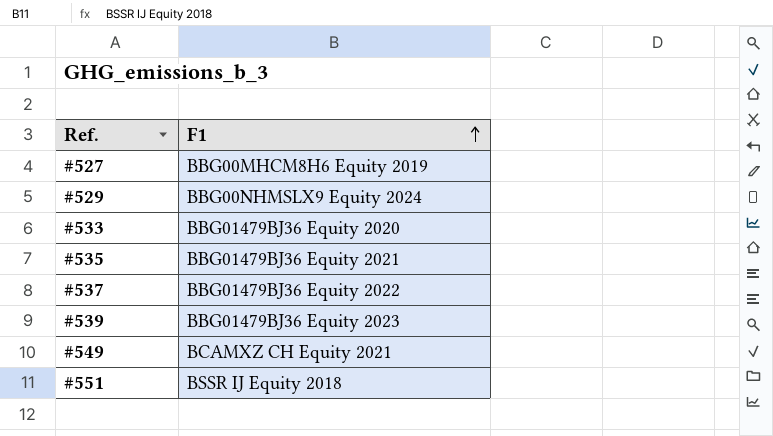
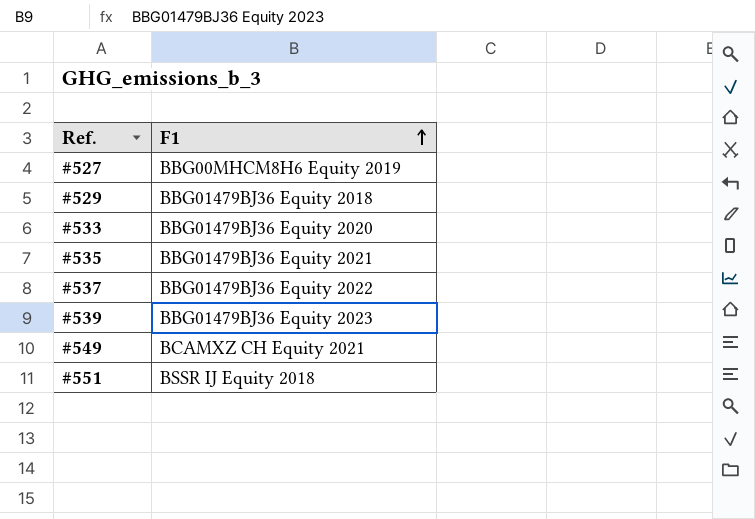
#529 | F1: BBG00NHMSLX9 Equity 2024 -> BBG01479BJ36 Equity 2018

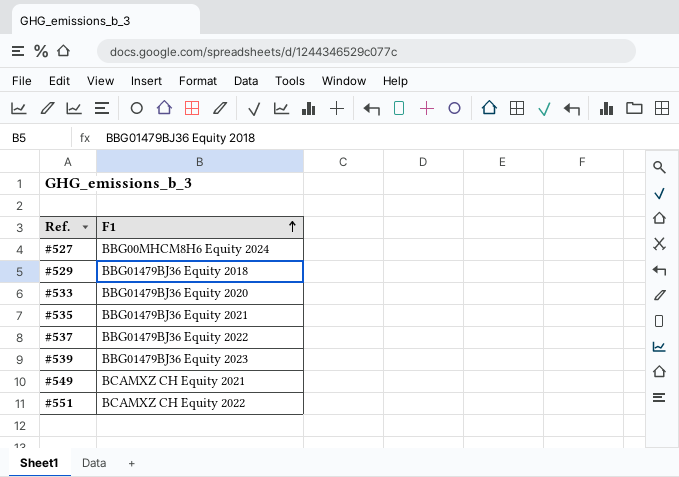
#527 | F1: BBG00MHCM8H6 Equity 2019 -> BBG00MHCM8H6 Equity 2024
#551 | F1: BSSR IJ Equity 2018 -> BCAMXZ CH Equity 2022

